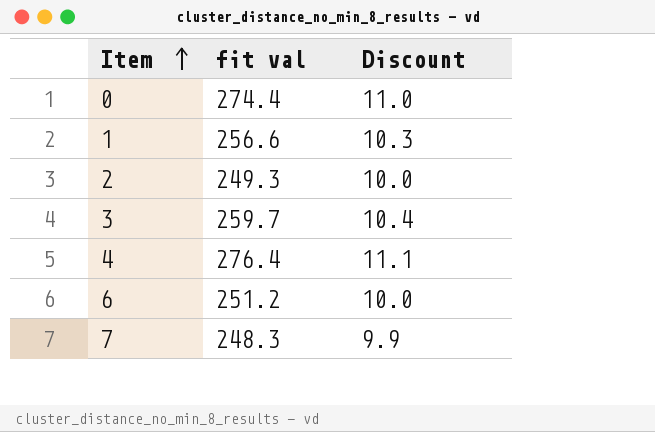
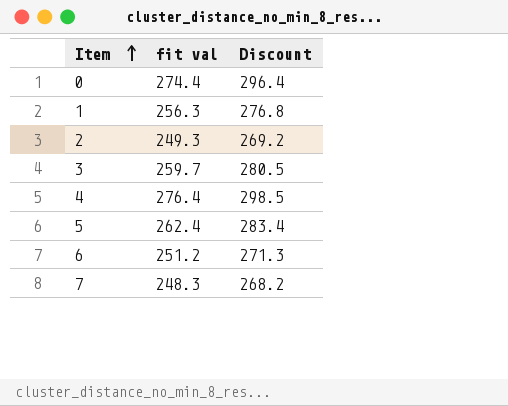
column Discount | formula: [fit val] * 0.04 -> [fit val] * 1.08
1 | fit val: 256.6 -> 256.3
row 5: none -> 262.4 | 283.4

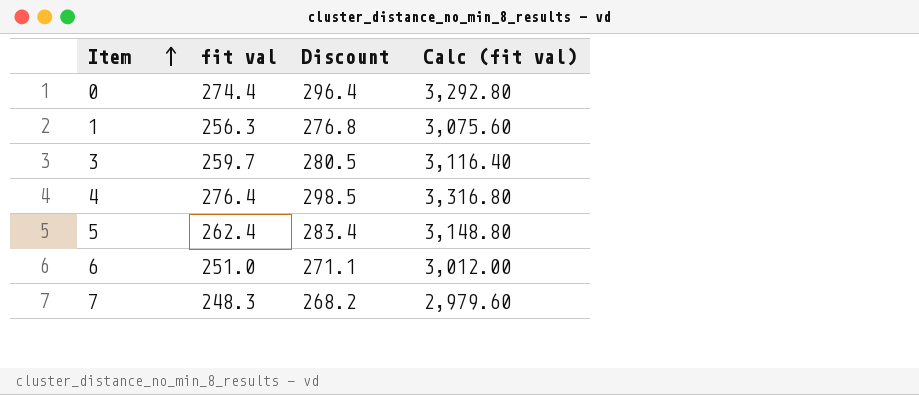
column Calc (fit val) | formula: none -> [fit val] * 12
row 2: 249.3 | 269.2 -> none
6 | fit val: 251.2 -> 251.0
6 | Discount: 271.3 -> 271.1

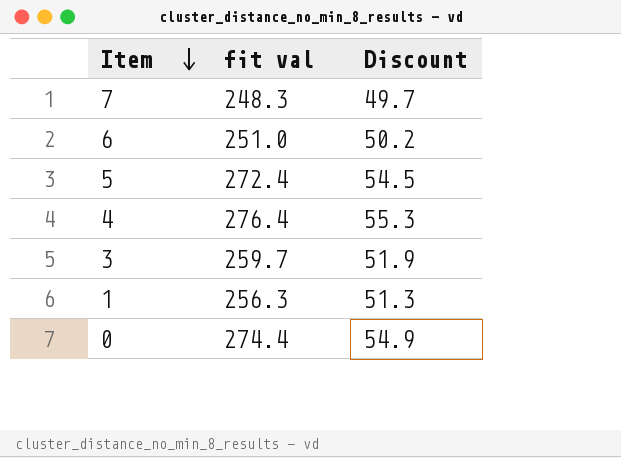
row order: Item ascending -> Item descending
column Calc (fit val) | formula: [fit val] * 12 -> none
column Discount | formula: [fit val] * 1.08 -> [fit val] * 0.2
5 | fit val: 262.4 -> 272.4

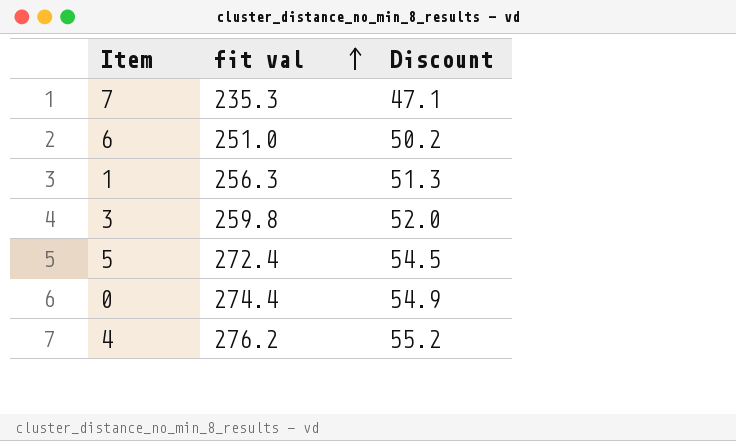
row order: Item descending -> fit val ascending
7 | fit val: 248.3 -> 235.3
7 | Discount: 49.7 -> 47.1
3 | fit val: 259.7 -> 259.8
3 | Discount: 51.9 -> 52.0
4 | fit val: 276.4 -> 276.2
4 | Discount: 55.3 -> 55.2

